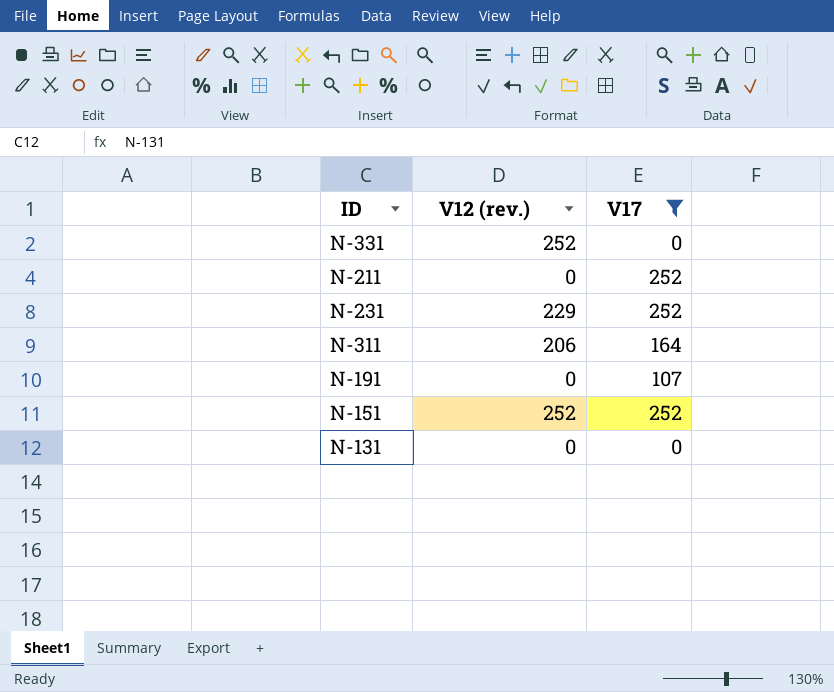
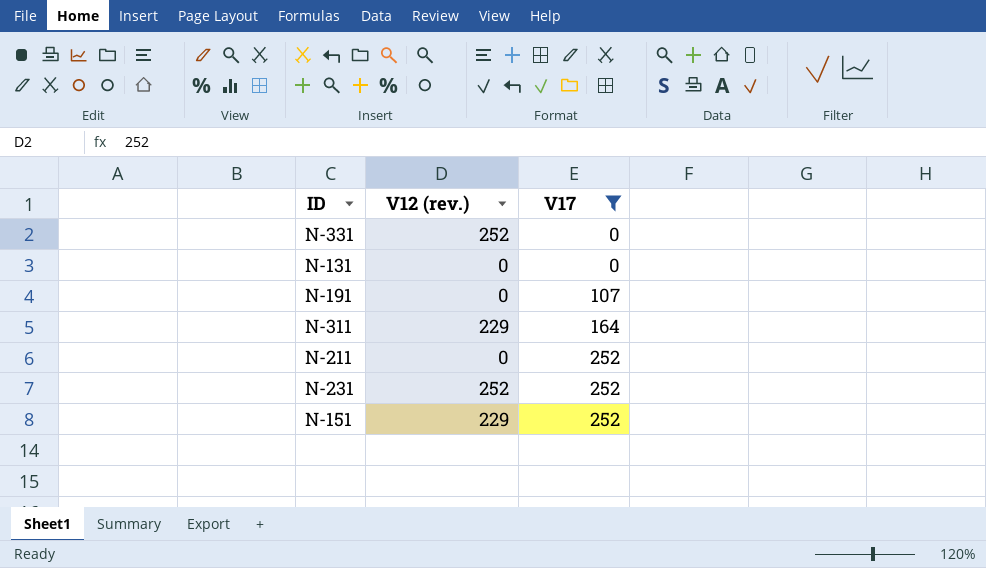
row order: none -> V17 ascending
N-311 | V12 (rev.): 206 -> 229
N-231 | V12 (rev.): 229 -> 252
N-151 | V12 (rev.): 252 -> 229

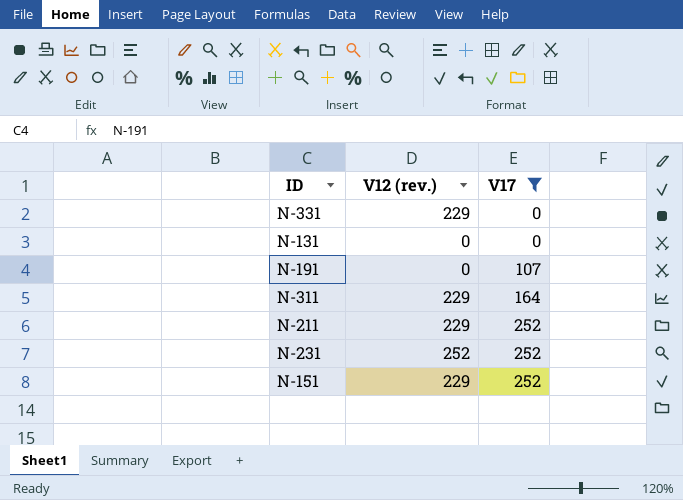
N-331 | V12 (rev.): 252 -> 229
N-211 | V12 (rev.): 0 -> 229

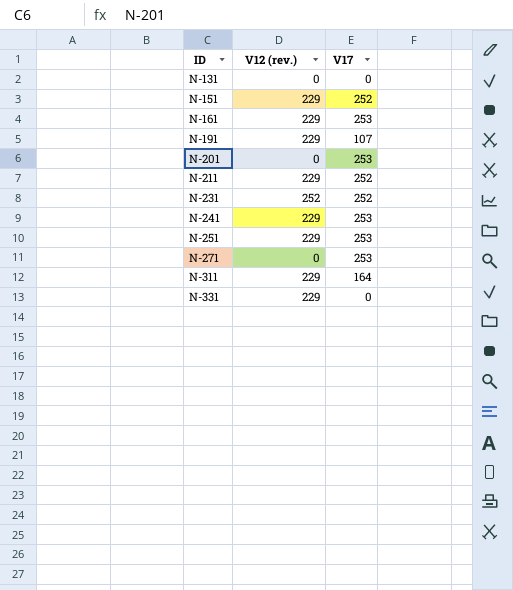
filter: V17 != 253 -> none
row order: V17 ascending -> ID ascending
N-191 | V12 (rev.): 0 -> 229

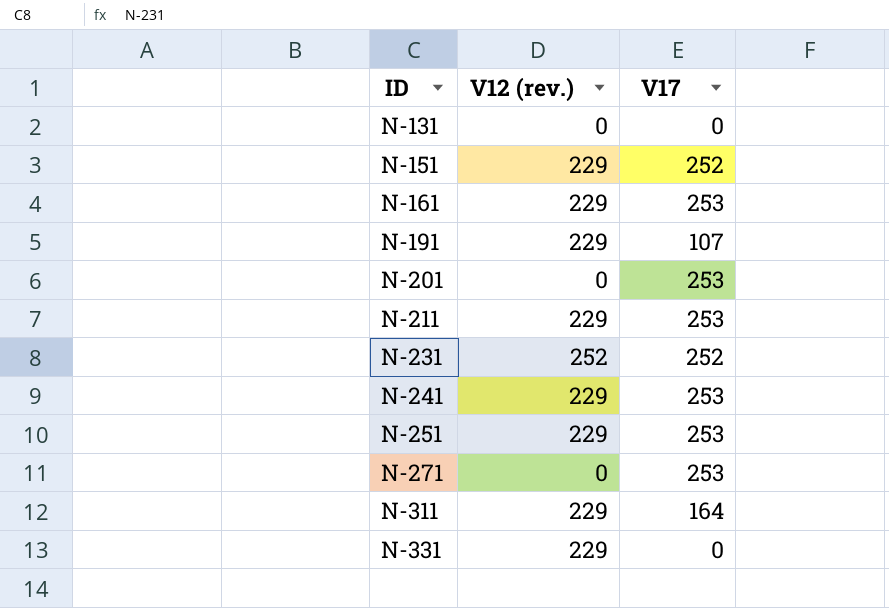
N-211 | V17: 252 -> 253

